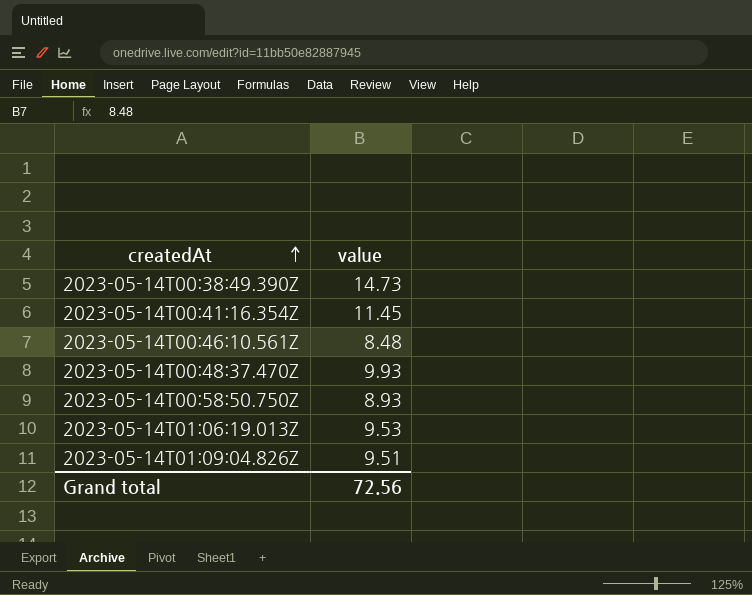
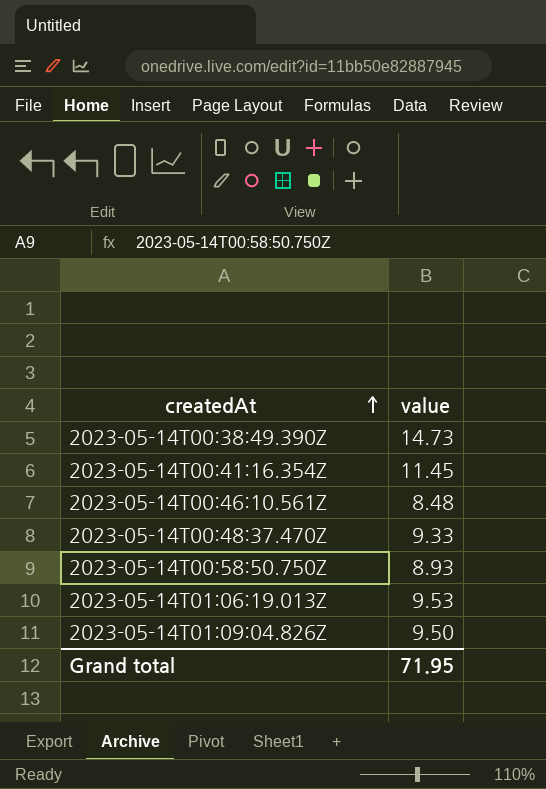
2023-05-14T00:48:37.470Z | value: 9.93 -> 9.33
2023-05-14T01:09:04.826Z | value: 9.51 -> 9.50
Grand total | value: 72.56 -> 71.95

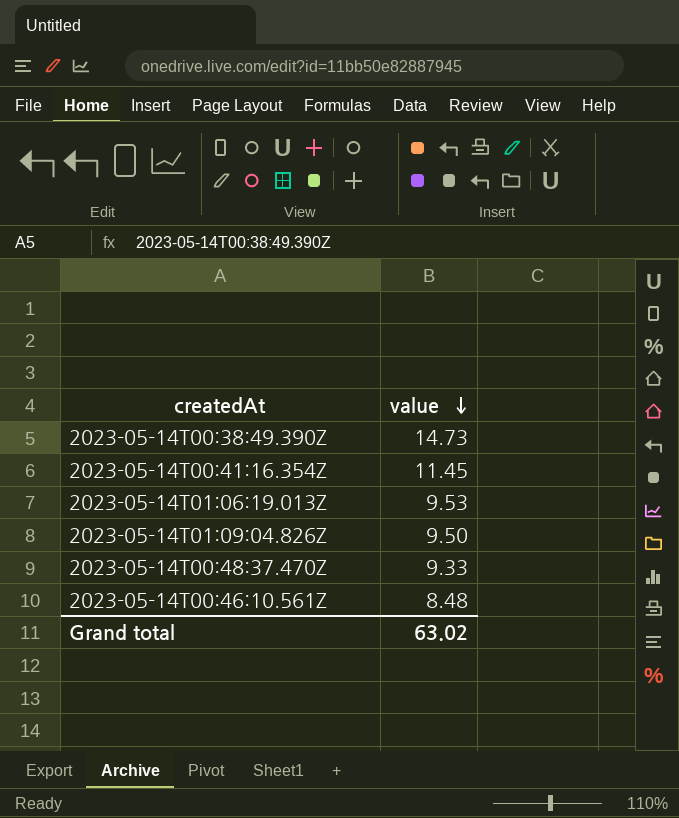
row order: createdAt ascending -> value descending
row 2023-05-14T00:58:50.750Z: 8.93 -> none
Grand total | value: 71.95 -> 63.02

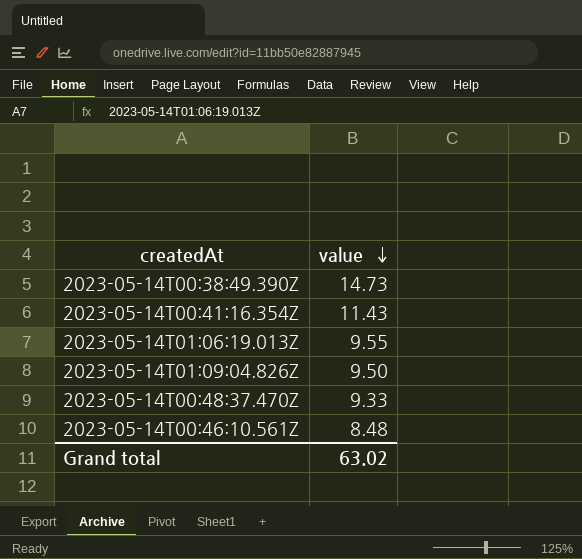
2023-05-14T00:41:16.354Z | value: 11.45 -> 11.43
2023-05-14T01:06:19.013Z | value: 9.53 -> 9.55

